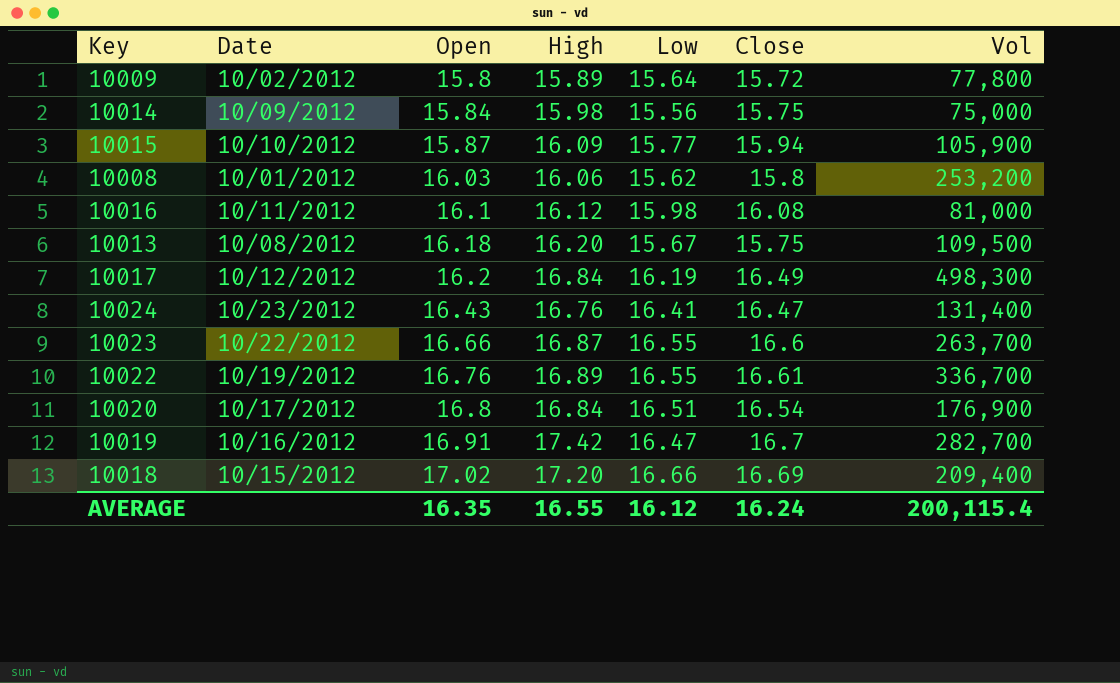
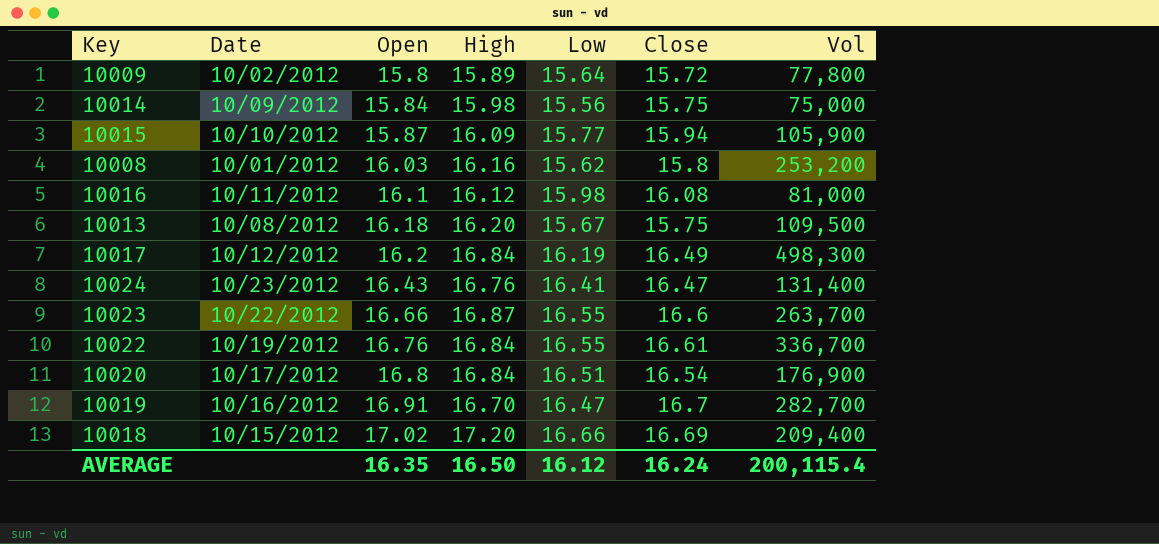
10008 | High: 16.06 -> 16.16
10022 | High: 16.89 -> 16.84
10019 | High: 17.42 -> 16.70
AVERAGE | High: 16.55 -> 16.50

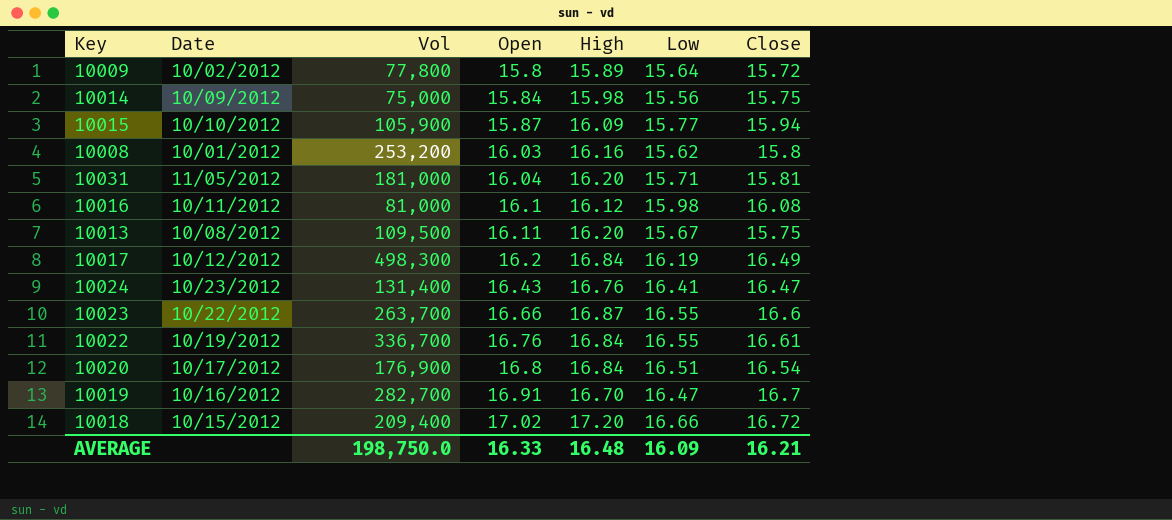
column Vol | position: 7 -> 3
row 10031: none -> 11/05/2012 | 181,000 | 16.04 | 16.20 | 15.71 | 15.81
10013 | Open: 16.18 -> 16.11
10018 | Close: 16.69 -> 16.72
AVERAGE | Vol: 200,115.4 -> 198,750.0
AVERAGE | Open: 16.35 -> 16.33
AVERAGE | High: 16.50 -> 16.48
AVERAGE | Low: 16.12 -> 16.09
AVERAGE | Close: 16.24 -> 16.21

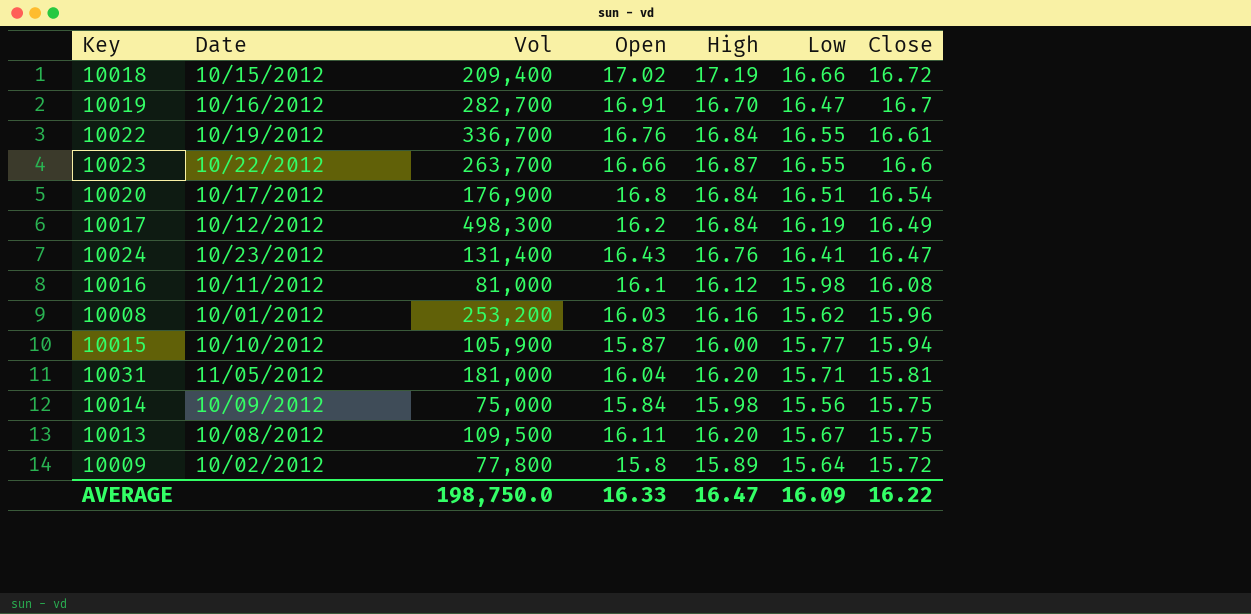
row order: Open ascending -> Close descending
10018 | High: 17.20 -> 17.19
10008 | Close: 15.8 -> 15.96
10015 | High: 16.09 -> 16.00
AVERAGE | High: 16.48 -> 16.47
AVERAGE | Close: 16.21 -> 16.22

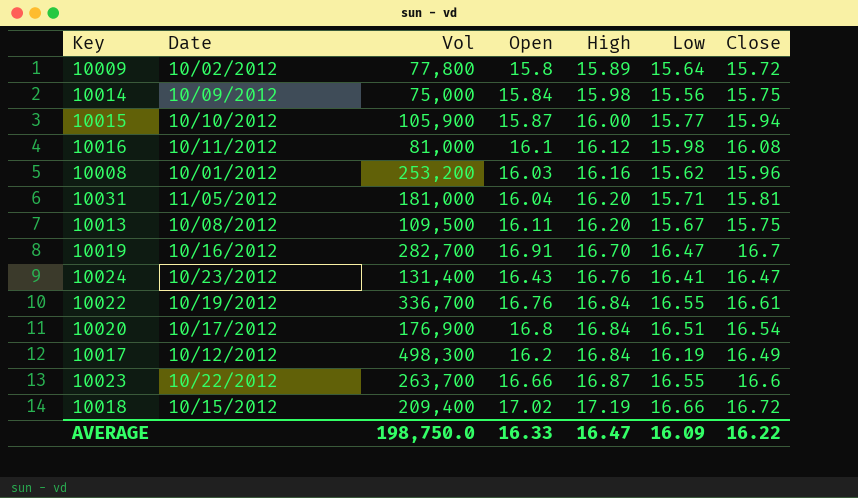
row order: Close descending -> High ascending

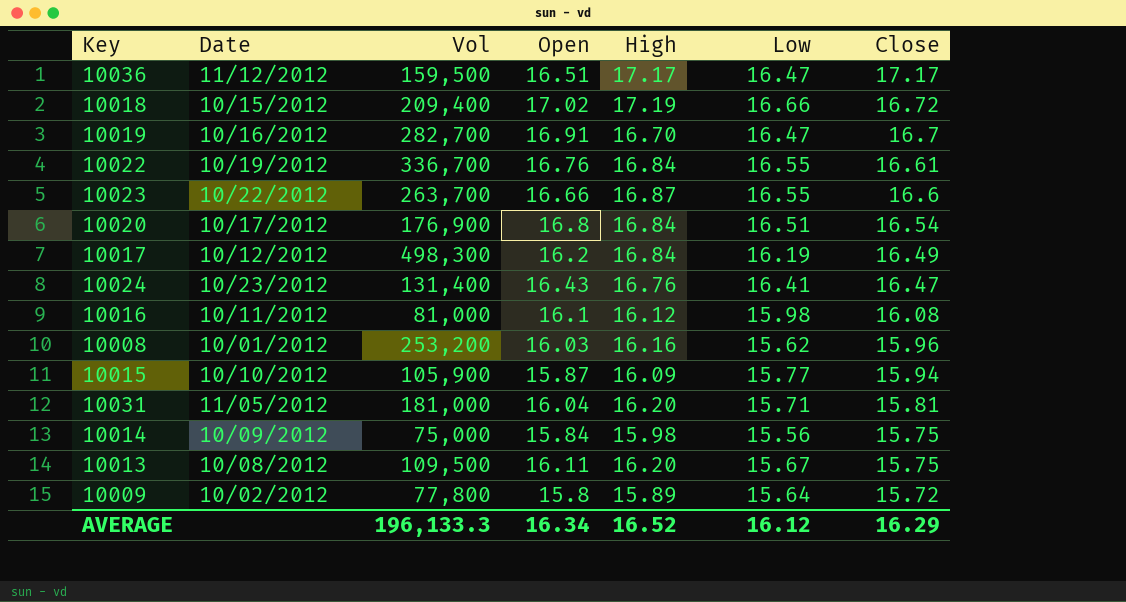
row order: High ascending -> Close descending
row 10036: none -> 11/12/2012 | 159,500 | 16.51 | 17.17 | 16.47 | 17.17
10015 | High: 16.00 -> 16.09
AVERAGE | Vol: 198,750.0 -> 196,133.3
AVERAGE | Open: 16.33 -> 16.34
AVERAGE | High: 16.47 -> 16.52
AVERAGE | Low: 16.09 -> 16.12
AVERAGE | Close: 16.22 -> 16.29

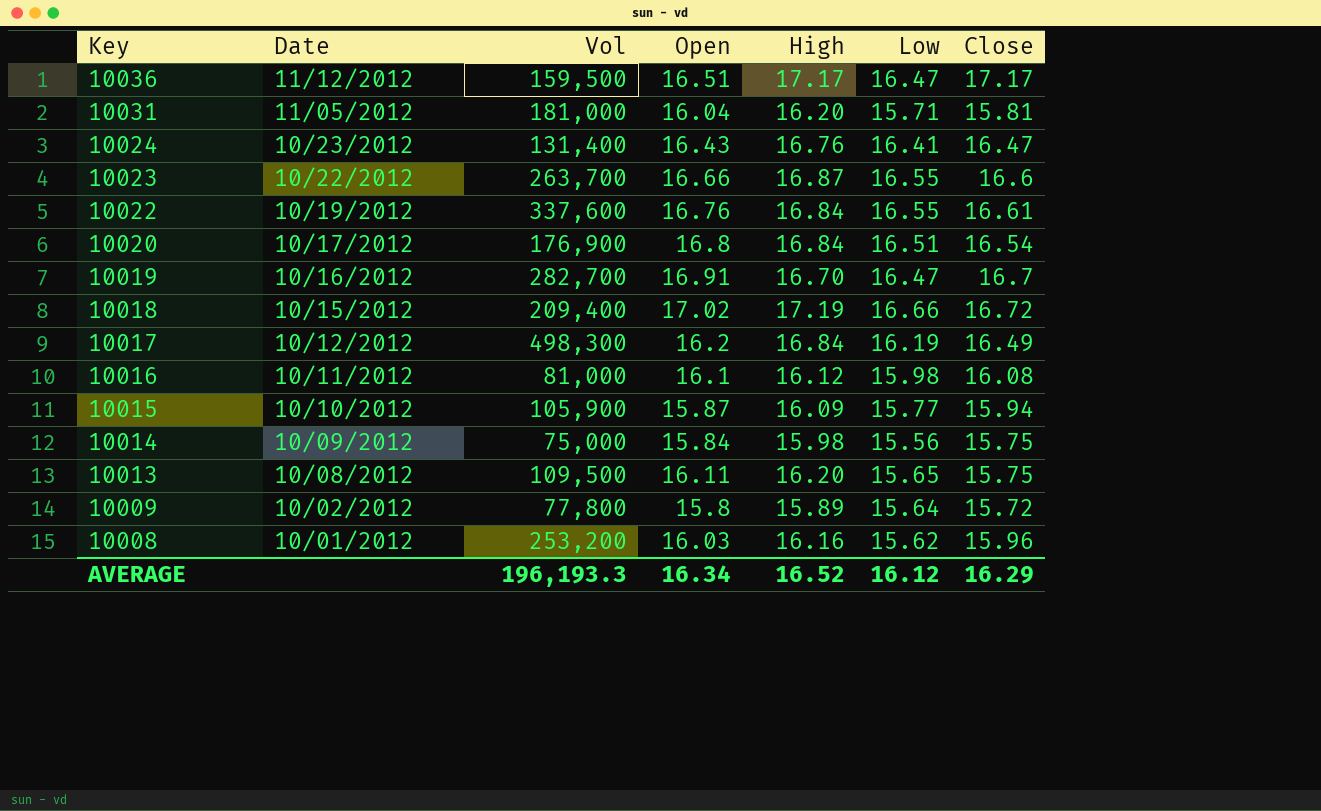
row order: Close descending -> Key descending
10022 | Vol: 336,700 -> 337,600
10013 | Low: 15.67 -> 15.65
AVERAGE | Vol: 196,133.3 -> 196,193.3

